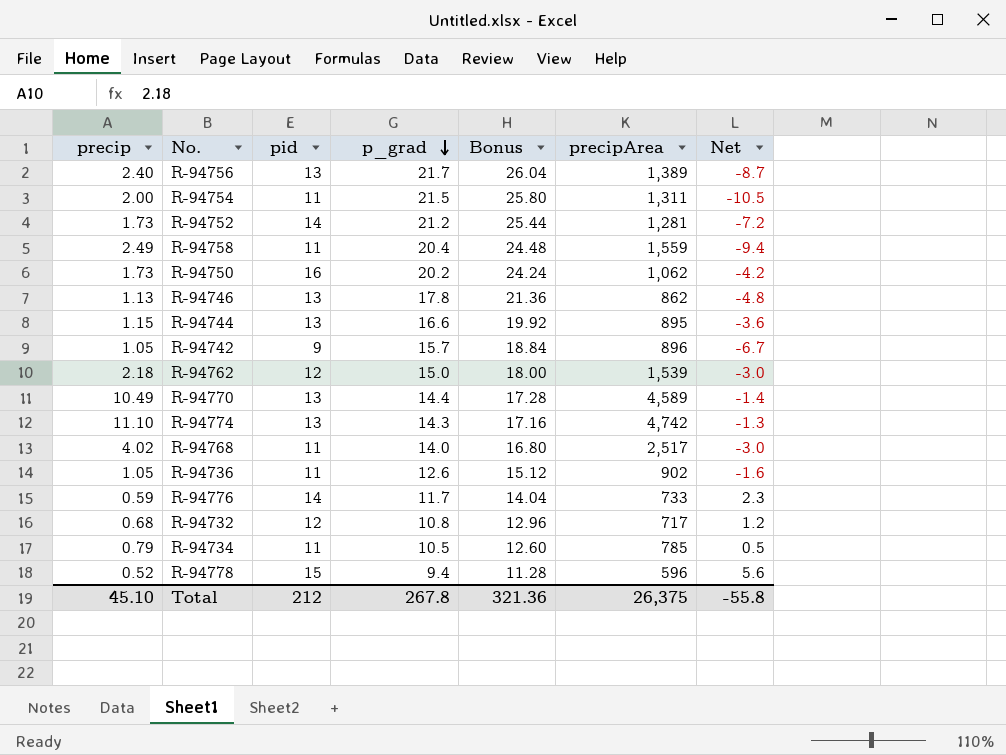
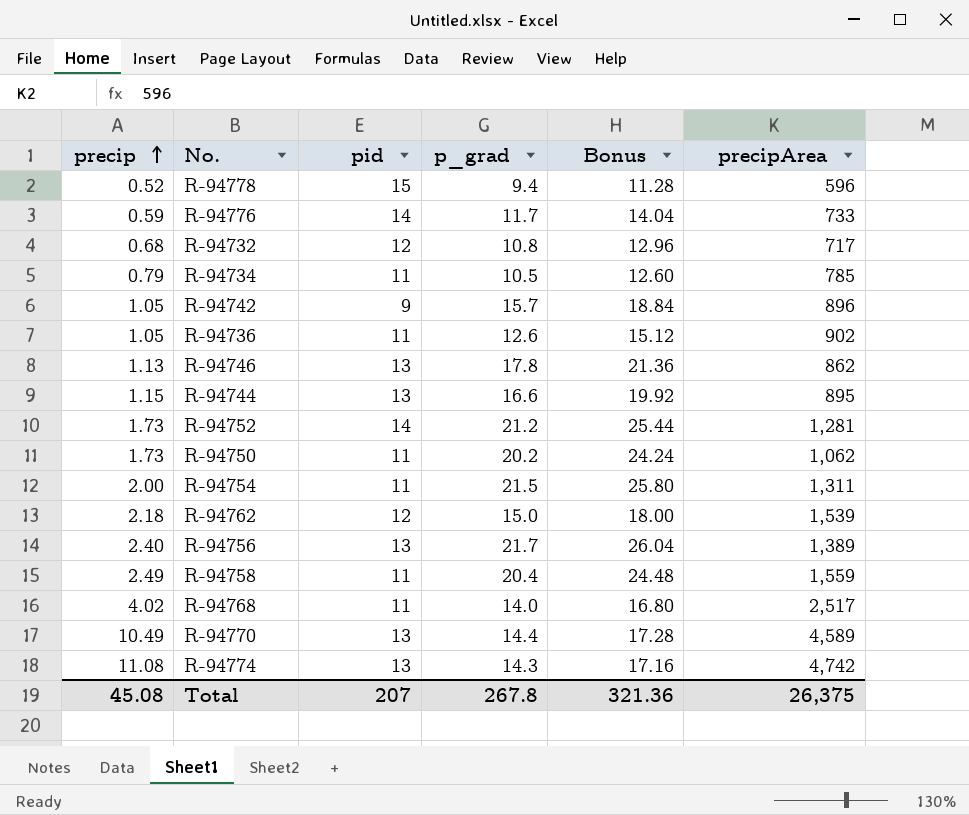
row order: p_grad descending -> precip ascending
column Net | formula: [pid] - [p_grad] -> none
R-94750 | pid: 16 -> 11
R-94774 | precip: 11.10 -> 11.08
Total | precip: 45.10 -> 45.08
Total | pid: 212 -> 207

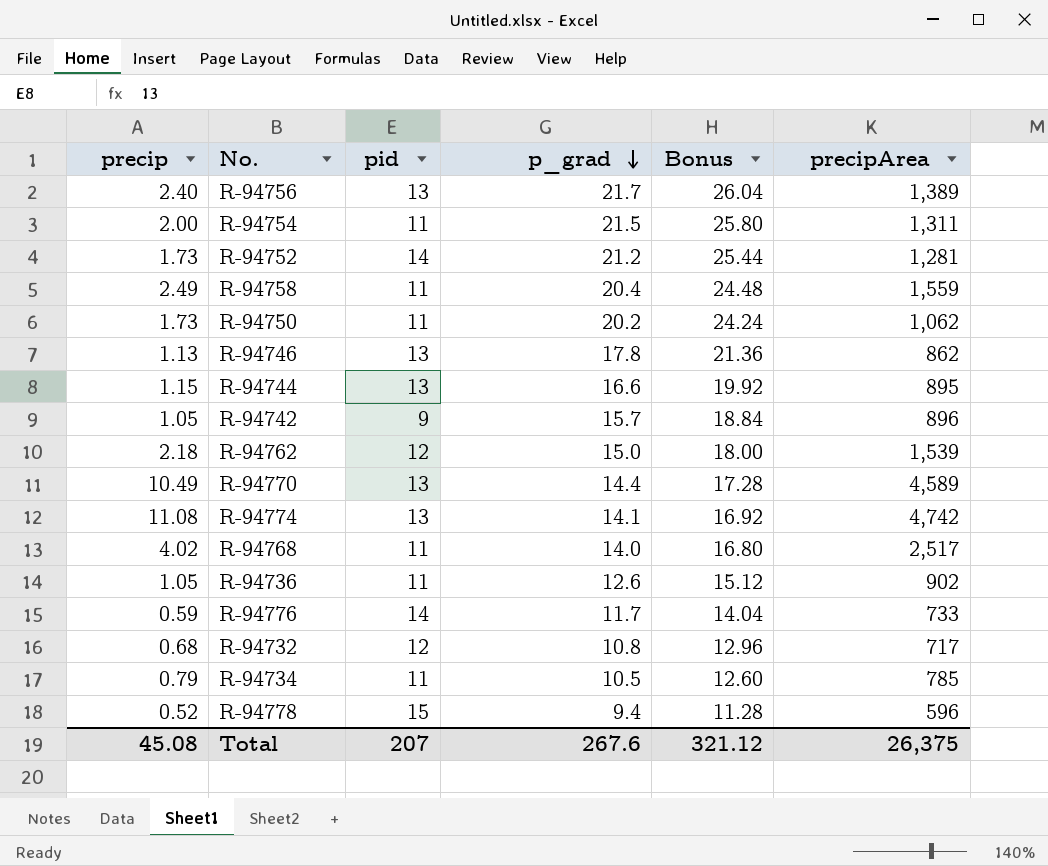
row order: precip ascending -> p_grad descending
R-94774 | p_grad: 14.3 -> 14.1
R-94774 | Bonus: 17.16 -> 16.92
Total | p_grad: 267.8 -> 267.6
Total | Bonus: 321.36 -> 321.12

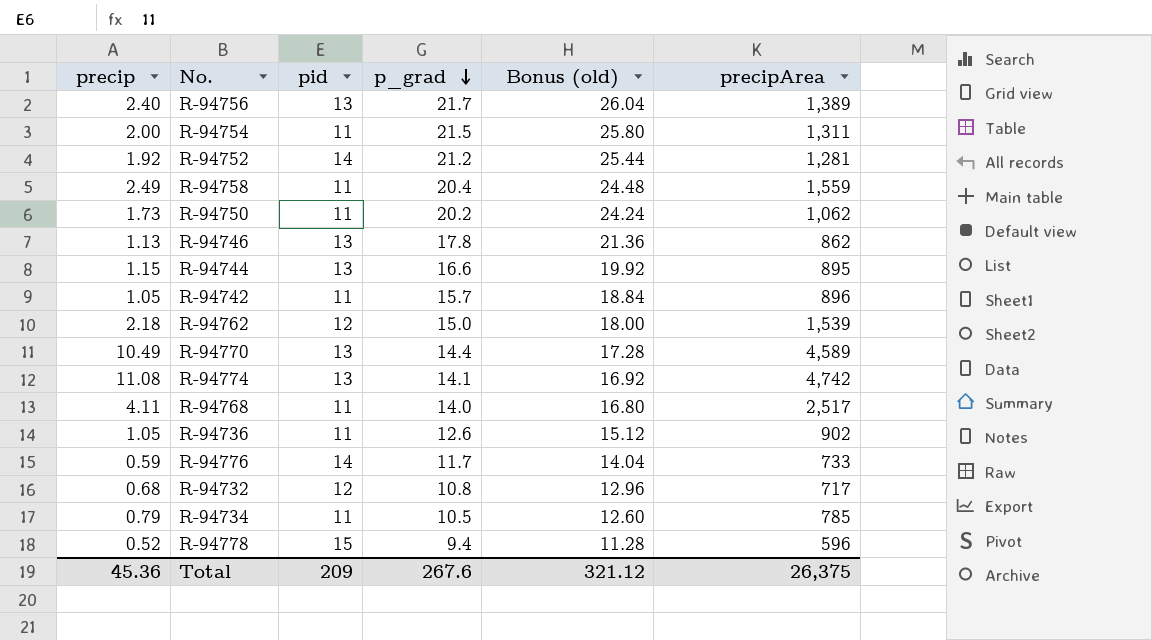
column name: Bonus -> Bonus (old)
R-94752 | precip: 1.73 -> 1.92
R-94742 | pid: 9 -> 11
R-94768 | precip: 4.02 -> 4.11
Total | precip: 45.08 -> 45.36
Total | pid: 207 -> 209

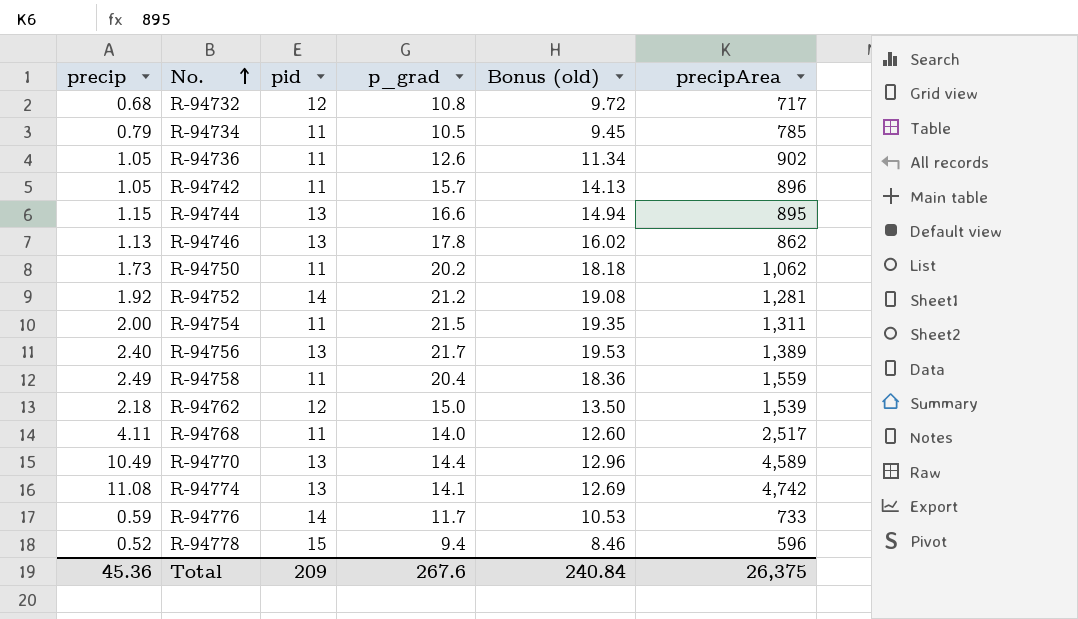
row order: p_grad descending -> No. ascending
column Bonus (old) | formula: [p_grad] * 1.2 -> [p_grad] * 0.9
Total | Bonus (old): 321.12 -> 240.84

